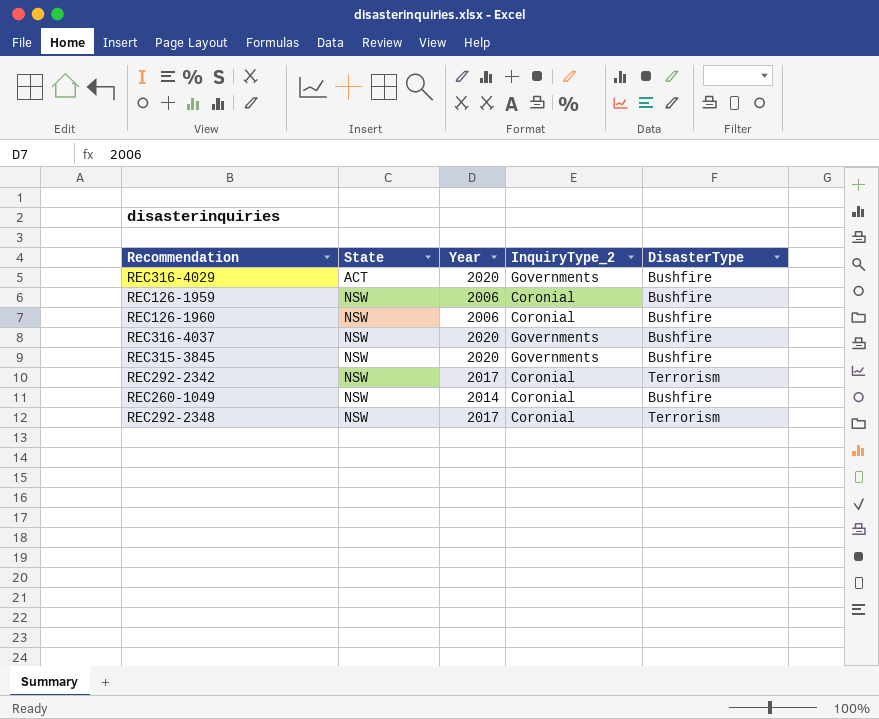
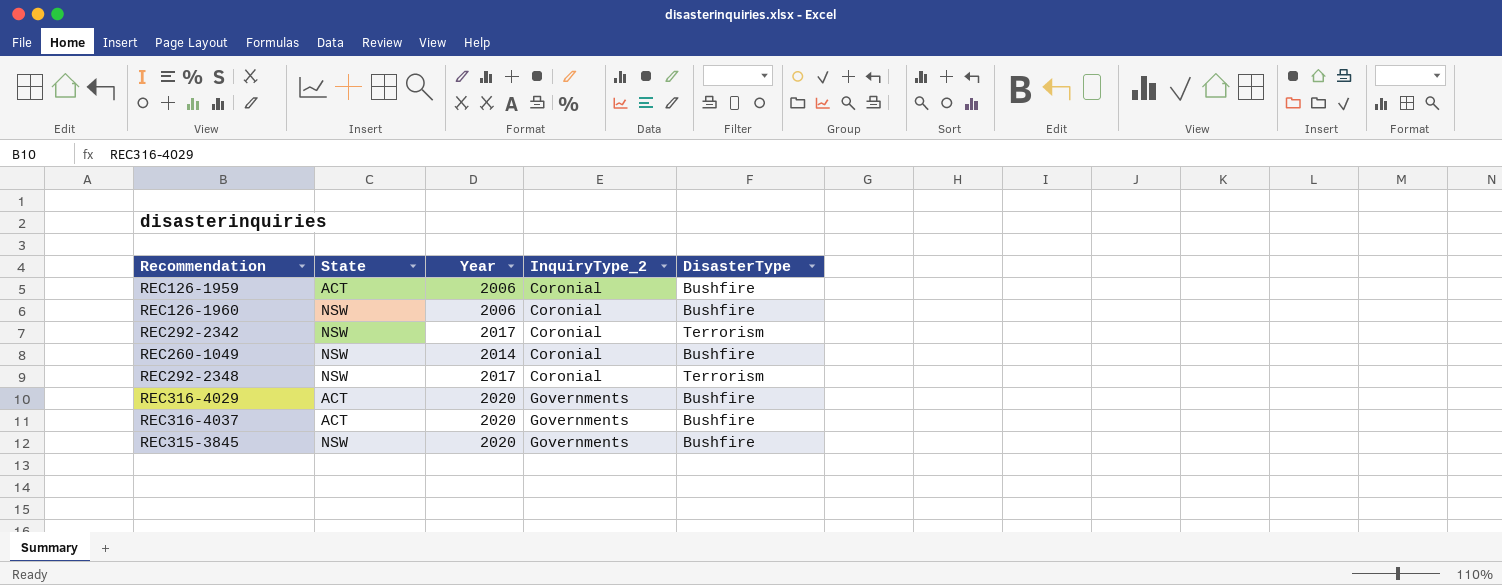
row order: State ascending -> InquiryType_2 ascending
REC126-1959 | State: NSW -> ACT
REC316-4037 | State: NSW -> ACT

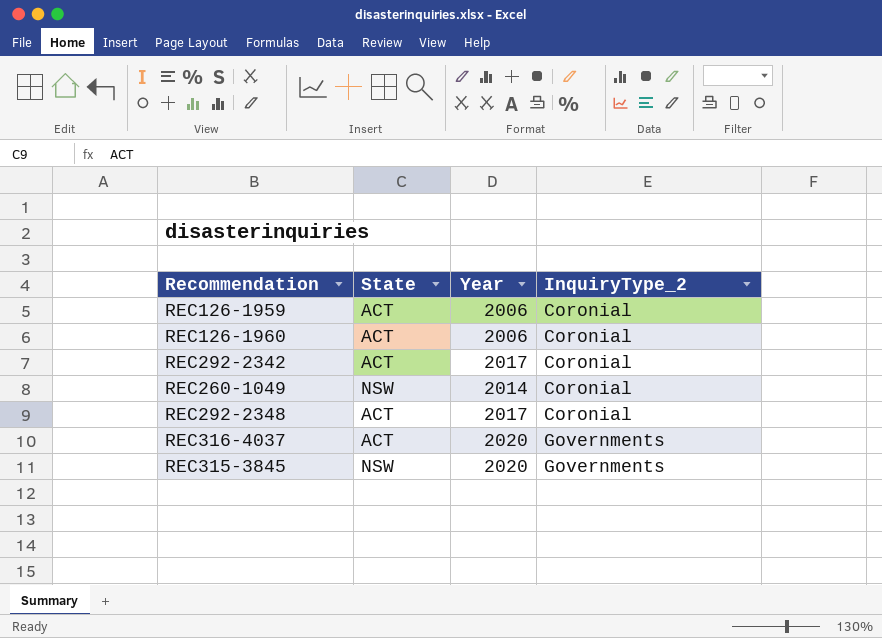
column DisasterType | position: 5 -> none
row REC316-4029: ACT | 2020 | Governments | Bushfire -> none
REC126-1960 | State: NSW -> ACT
REC292-2342 | State: NSW -> ACT
REC292-2348 | State: NSW -> ACT

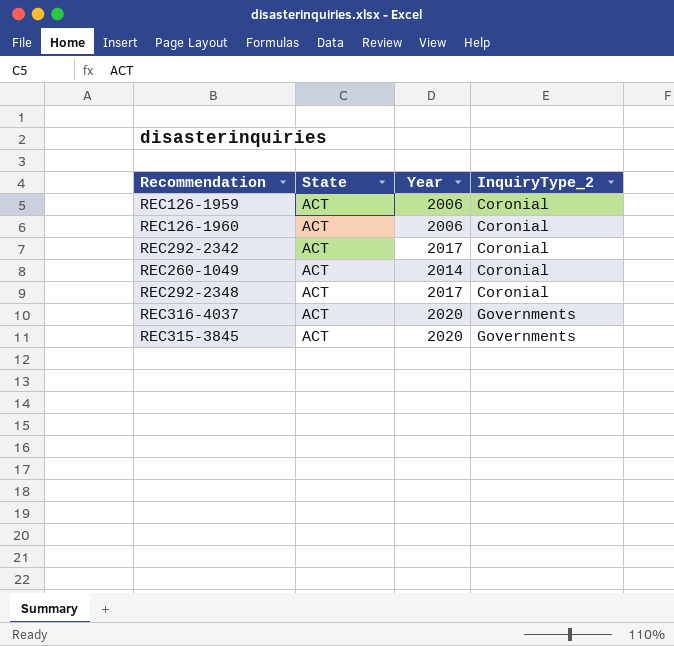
REC260-1049 | State: NSW -> ACT
REC315-3845 | State: NSW -> ACT

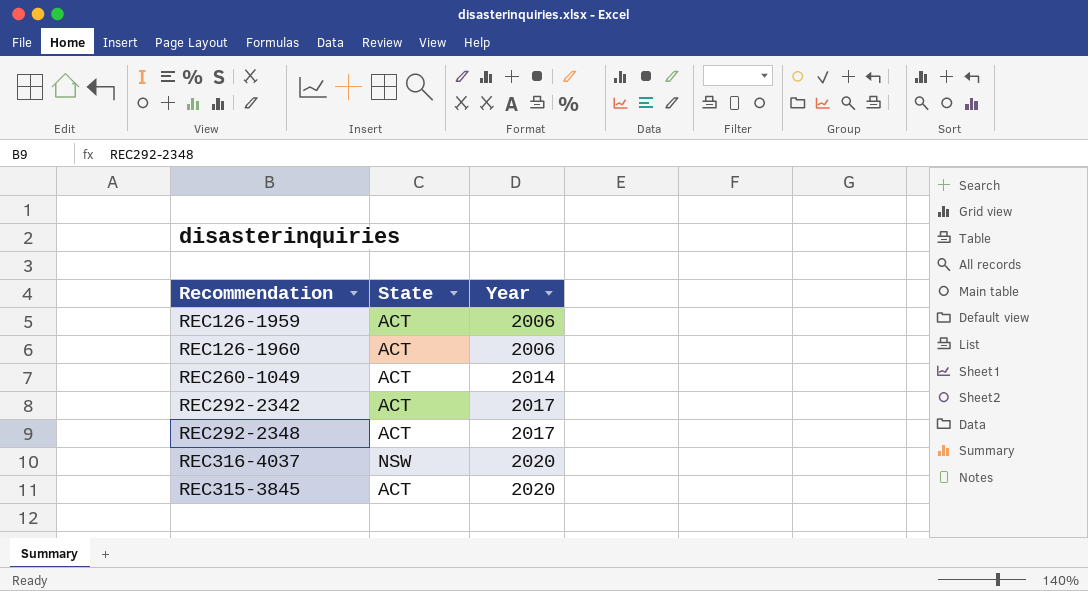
row order: InquiryType_2 ascending -> Year ascending
column InquiryType_2 | position: 4 -> none
REC316-4037 | State: ACT -> NSW

